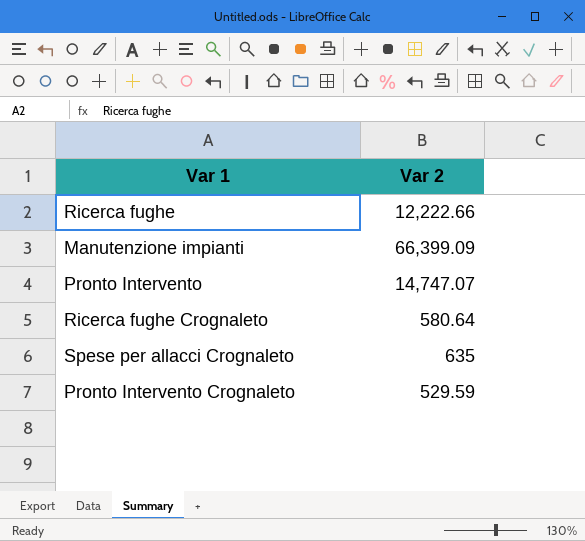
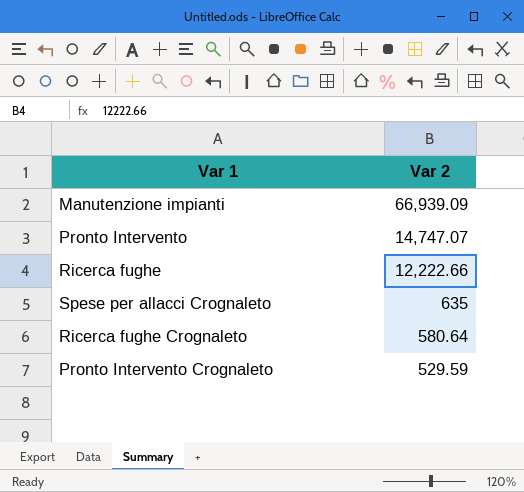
row order: none -> Var 2 descending
Manutenzione impianti | Var 2: 66,399.09 -> 66,939.09

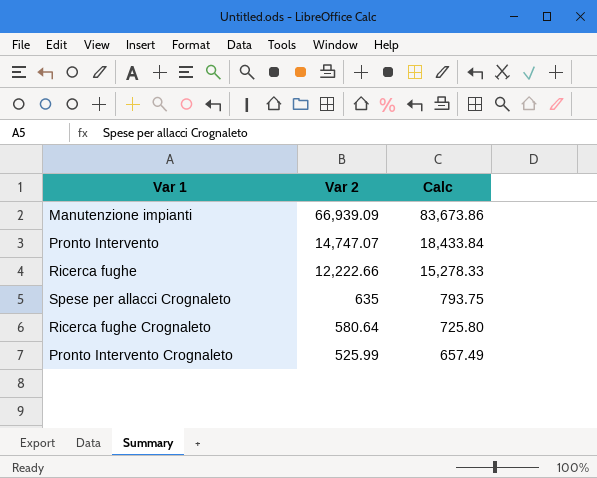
column Calc | formula: none -> [Var 2] * 1.25
Pronto Intervento Crognaleto | Var 2: 529.59 -> 525.99

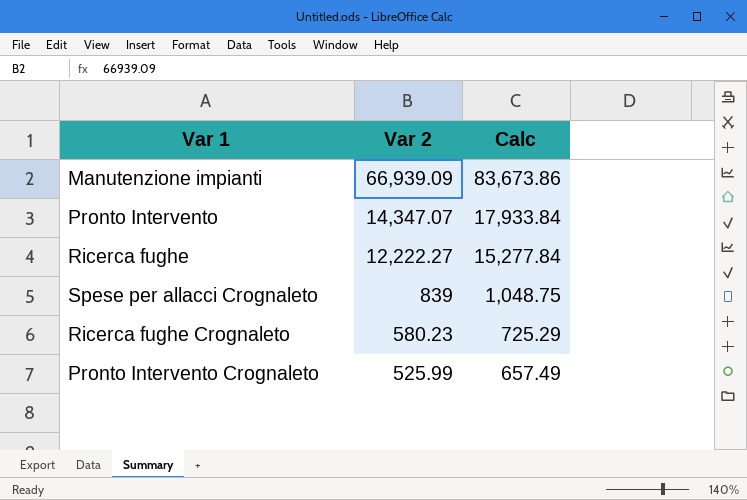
Pronto Intervento | Var 2: 14,747.07 -> 14,347.07
Pronto Intervento | Calc: 18,433.84 -> 17,933.84
Ricerca fughe | Var 2: 12,222.66 -> 12,222.27
Ricerca fughe | Calc: 15,278.33 -> 15,277.84
Spese per allacci Crognaleto | Var 2: 635 -> 839
Spese per allacci Crognaleto | Calc: 793.75 -> 1,048.75
Ricerca fughe Crognaleto | Var 2: 580.64 -> 580.23
Ricerca fughe Crognaleto | Calc: 725.80 -> 725.29

